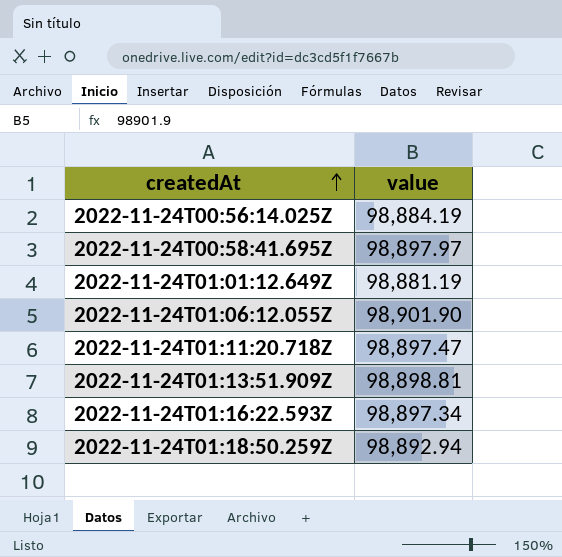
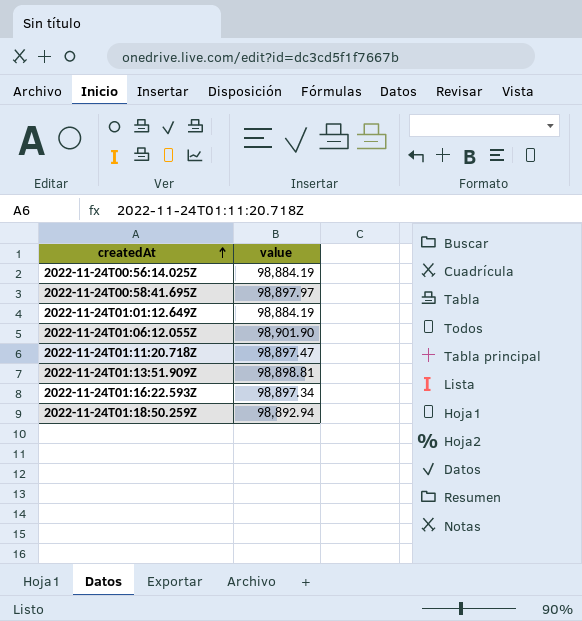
2022-11-24T01:01:12.649Z | value: 98,881.19 -> 98,884.19

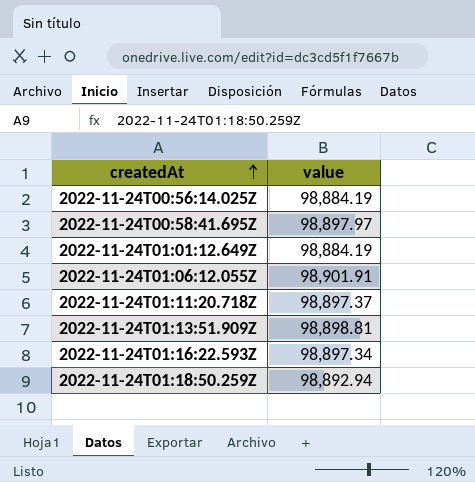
2022-11-24T01:06:12.055Z | value: 98,901.90 -> 98,901.91
2022-11-24T01:11:20.718Z | value: 98,897.47 -> 98,897.37

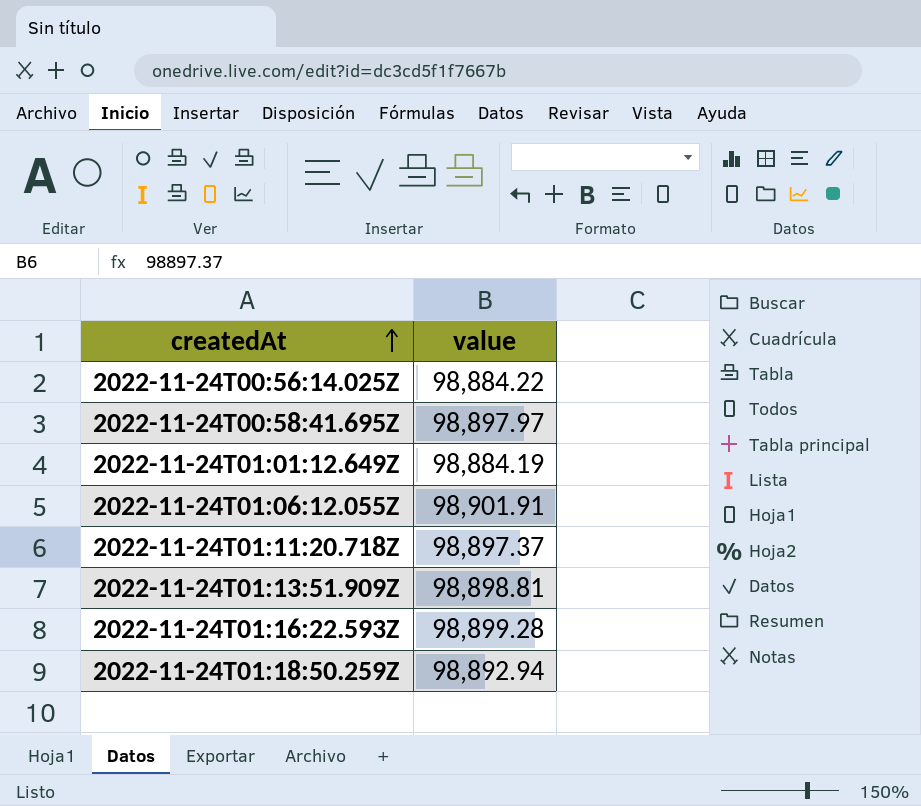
2022-11-24T00:56:14.025Z | value: 98,884.19 -> 98,884.22
2022-11-24T01:16:22.593Z | value: 98,897.34 -> 98,899.28

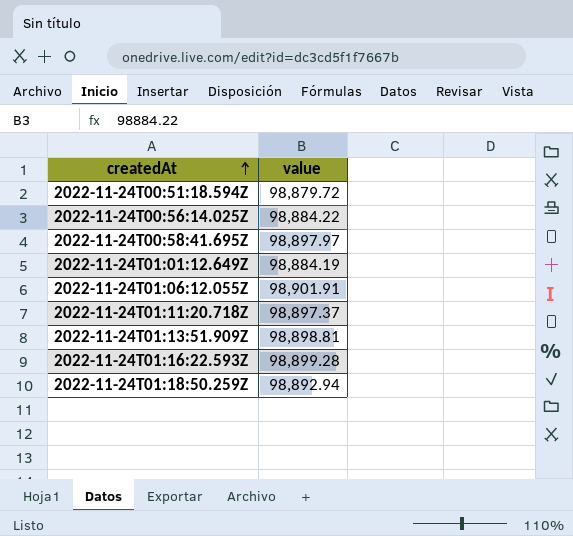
row 2022-11-24T00:51:18.594Z: none -> 98,879.72

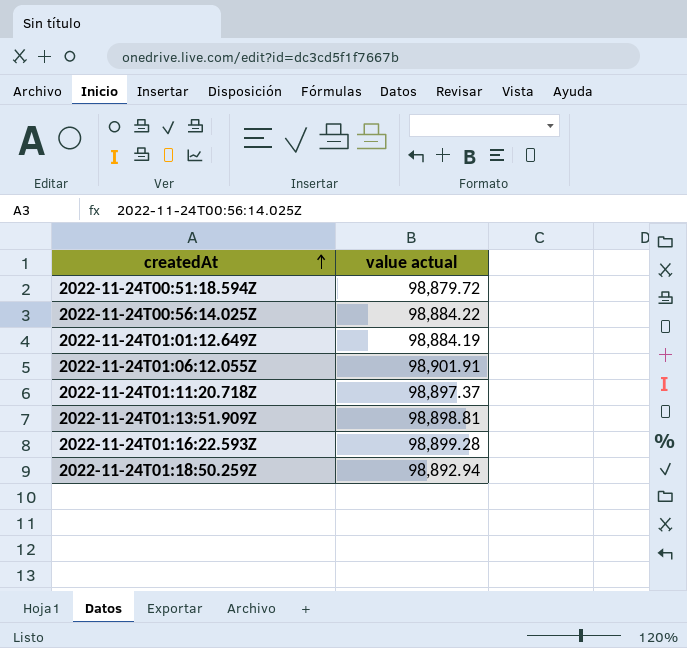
column name: value -> value actual
row 2022-11-24T00:58:41.695Z: 98,897.97 -> none

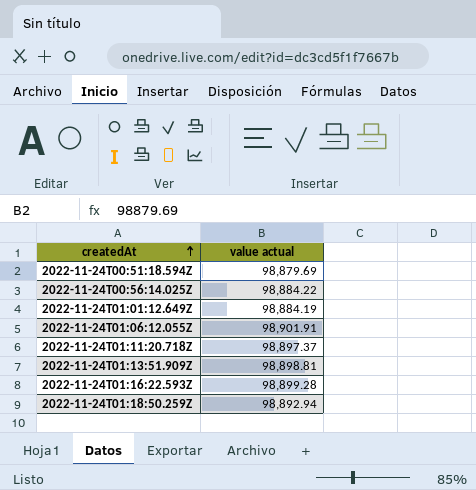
2022-11-24T00:51:18.594Z | value actual: 98,879.72 -> 98,879.69

